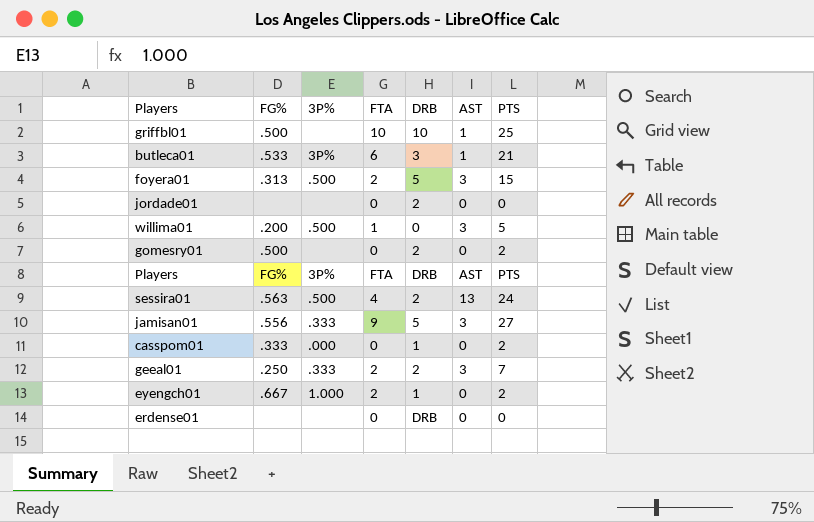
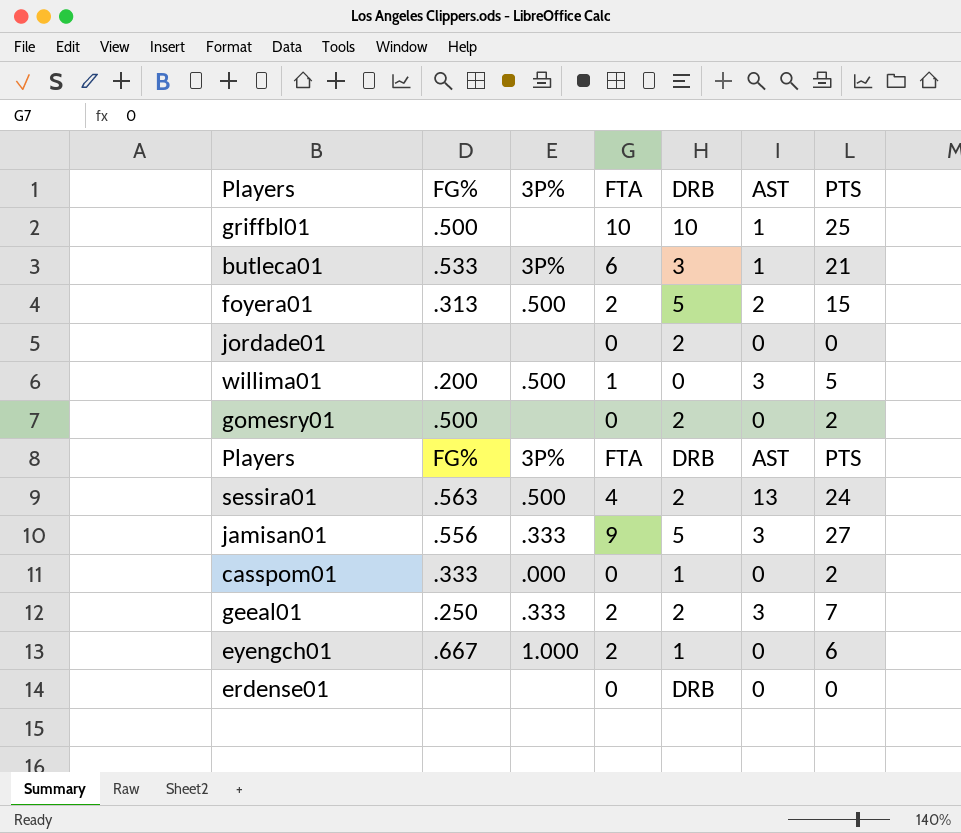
foyera01 | AST: 3 -> 2
eyengch01 | PTS: 2 -> 6

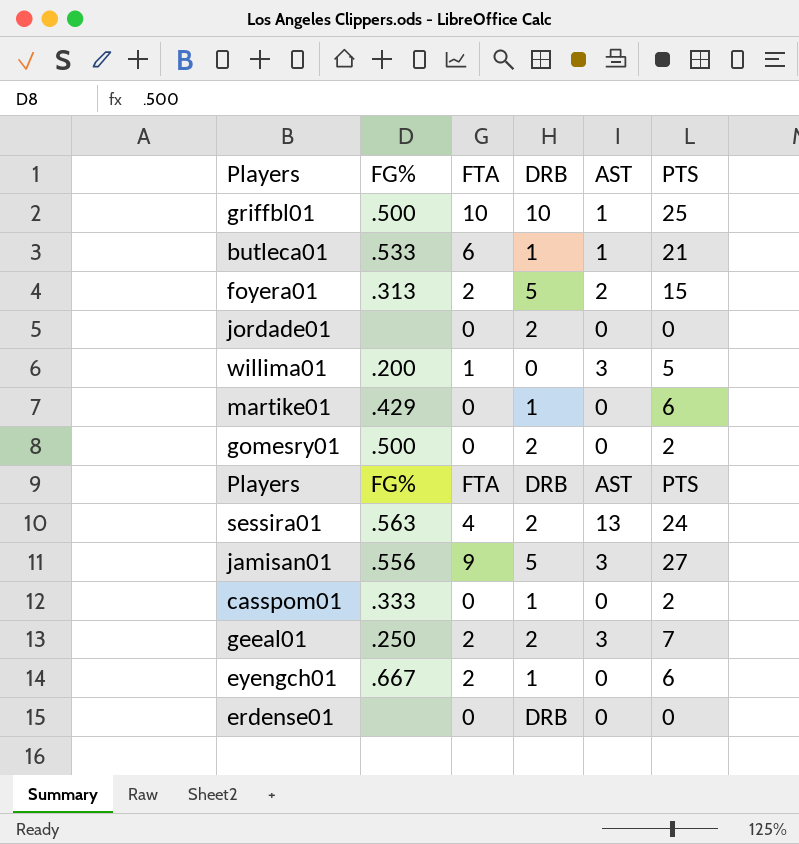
column 3P% | position: 3 -> none
butleca01 | DRB: 3 -> 1
row martike01: none -> .429 | 0 | 1 | 0 | 6

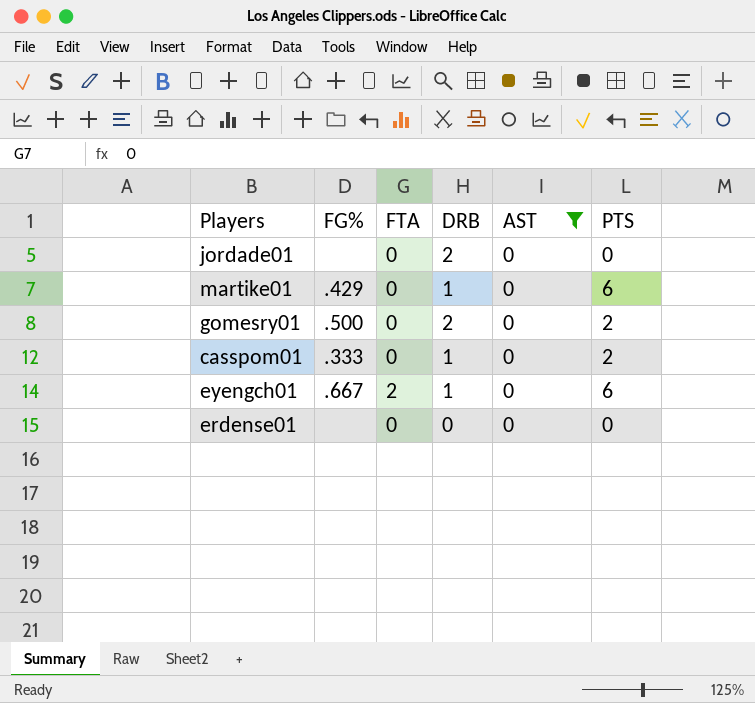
filter: none -> AST = 0
erdense01 | DRB: DRB -> 0

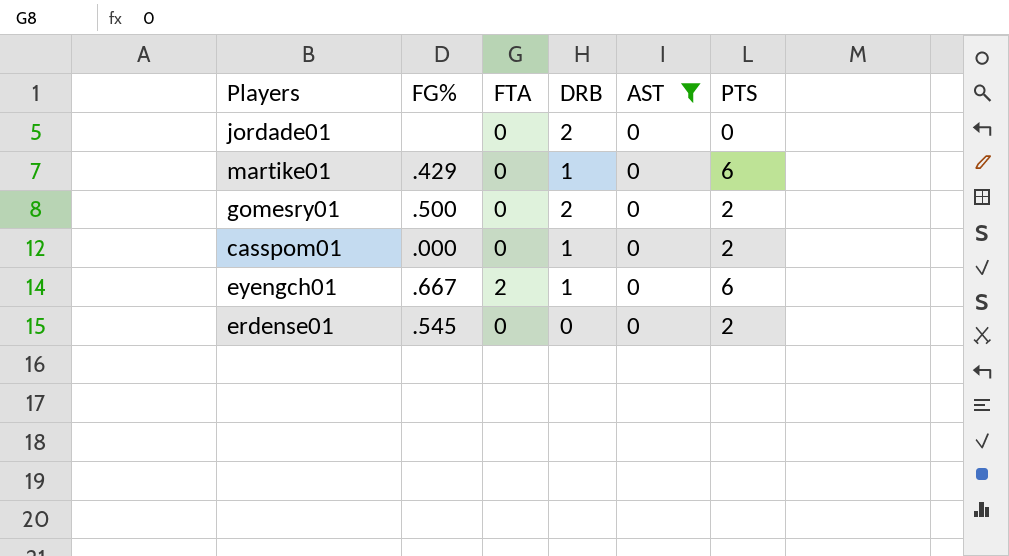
casspom01 | FG%: .333 -> .000
erdense01 | FG%: none -> .545
erdense01 | PTS: 0 -> 2

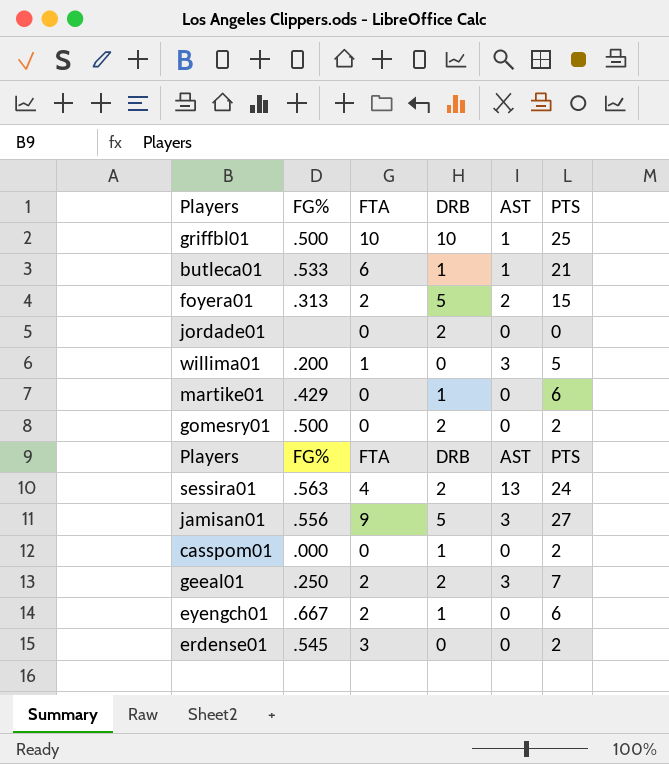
filter: AST = 0 -> none
erdense01 | FTA: 0 -> 3

